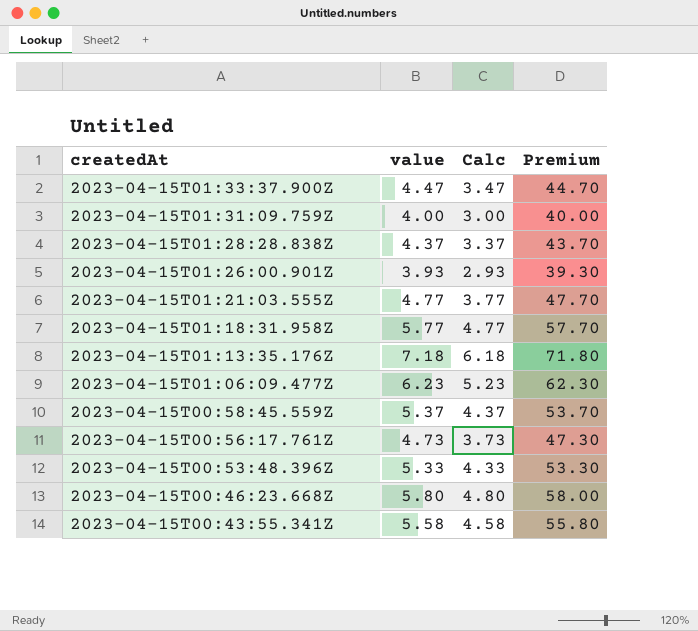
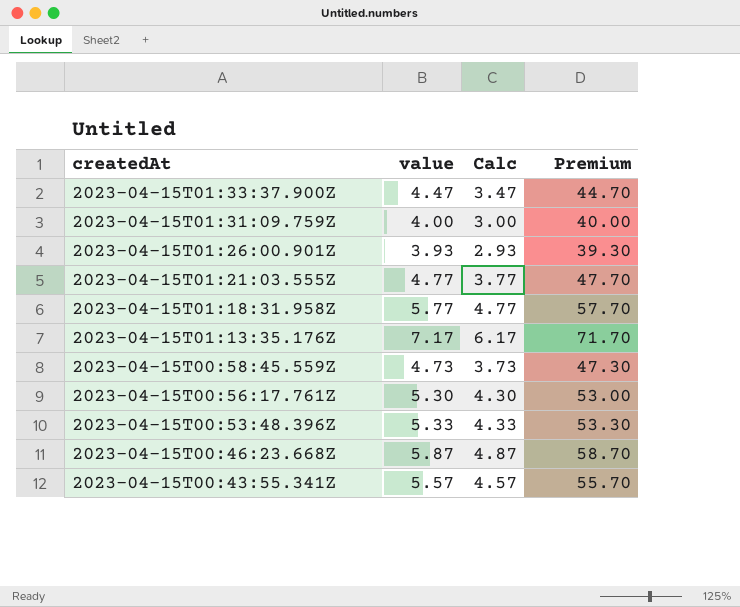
row 2023-04-15T01:28:28.838Z: 4.37 | 3.37 | 43.70 -> none
row 2023-04-15T01:06:09.477Z: 6.23 | 5.23 | 62.30 -> none
2023-04-15T01:13:35.176Z | value: 7.18 -> 7.17
2023-04-15T01:13:35.176Z | Calc: 6.18 -> 6.17
2023-04-15T01:13:35.176Z | Premium: 71.80 -> 71.70
2023-04-15T00:58:45.559Z | value: 5.37 -> 4.73
2023-04-15T00:58:45.559Z | Calc: 4.37 -> 3.73
2023-04-15T00:58:45.559Z | Premium: 53.70 -> 47.30
2023-04-15T00:56:17.761Z | value: 4.73 -> 5.30
2023-04-15T00:56:17.761Z | Calc: 3.73 -> 4.30
2023-04-15T00:56:17.761Z | Premium: 47.30 -> 53.00
2023-04-15T00:46:23.668Z | value: 5.80 -> 5.87
2023-04-15T00:46:23.668Z | Calc: 4.80 -> 4.87
2023-04-15T00:46:23.668Z | Premium: 58.00 -> 58.70
2023-04-15T00:43:55.341Z | value: 5.58 -> 5.57
2023-04-15T00:43:55.341Z | Calc: 4.58 -> 4.57
2023-04-15T00:43:55.341Z | Premium: 55.80 -> 55.70

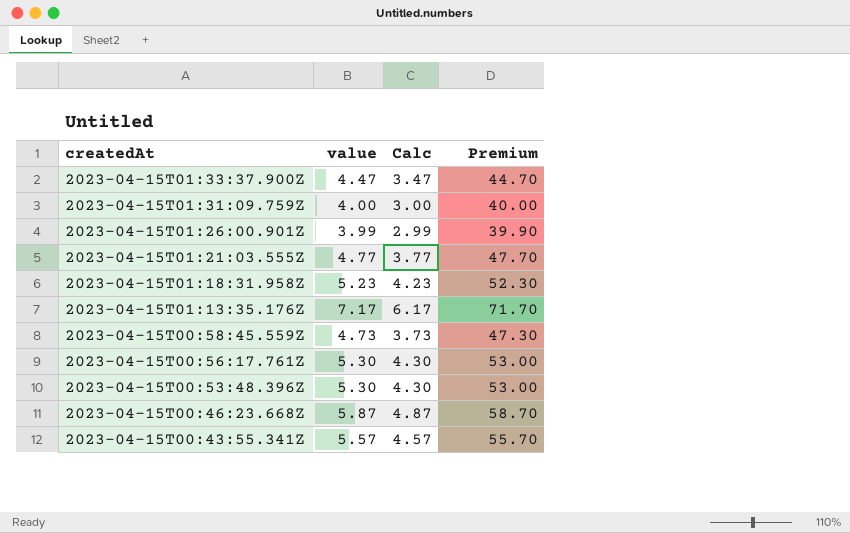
2023-04-15T01:26:00.901Z | value: 3.93 -> 3.99
2023-04-15T01:26:00.901Z | Calc: 2.93 -> 2.99
2023-04-15T01:26:00.901Z | Premium: 39.30 -> 39.90
2023-04-15T01:18:31.958Z | value: 5.77 -> 5.23
2023-04-15T01:18:31.958Z | Calc: 4.77 -> 4.23
2023-04-15T01:18:31.958Z | Premium: 57.70 -> 52.30
2023-04-15T00:53:48.396Z | value: 5.33 -> 5.30
2023-04-15T00:53:48.396Z | Calc: 4.33 -> 4.30
2023-04-15T00:53:48.396Z | Premium: 53.30 -> 53.00

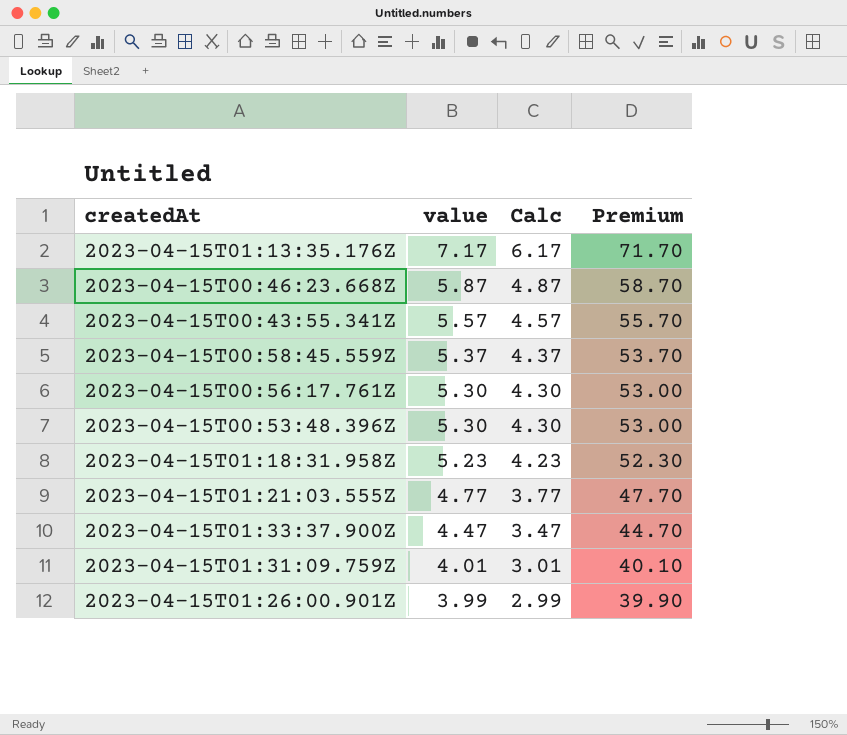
row order: createdAt descending -> value descending
2023-04-15T00:58:45.559Z | value: 4.73 -> 5.37
2023-04-15T00:58:45.559Z | Calc: 3.73 -> 4.37
2023-04-15T00:58:45.559Z | Premium: 47.30 -> 53.70
2023-04-15T01:31:09.759Z | value: 4.00 -> 4.01
2023-04-15T01:31:09.759Z | Calc: 3.00 -> 3.01
2023-04-15T01:31:09.759Z | Premium: 40.00 -> 40.10

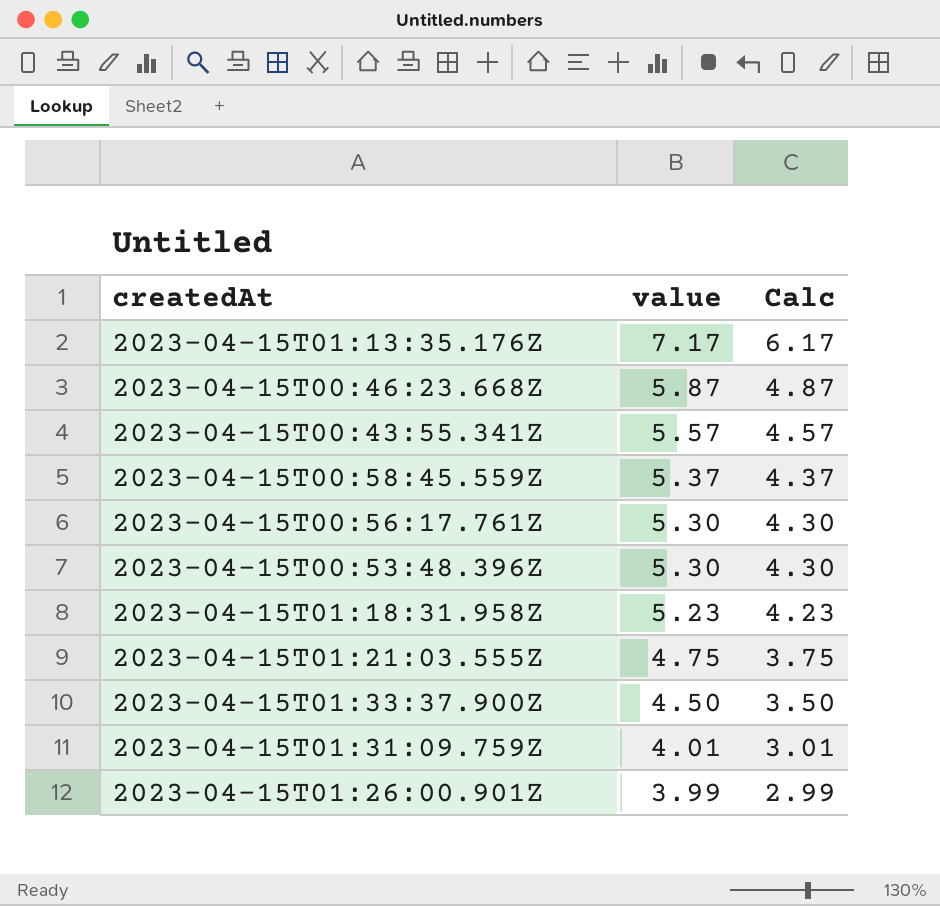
column Premium | formula: [value] * 10 -> none
2023-04-15T01:21:03.555Z | value: 4.77 -> 4.75
2023-04-15T01:21:03.555Z | Calc: 3.77 -> 3.75
2023-04-15T01:33:37.900Z | value: 4.47 -> 4.50
2023-04-15T01:33:37.900Z | Calc: 3.47 -> 3.50

